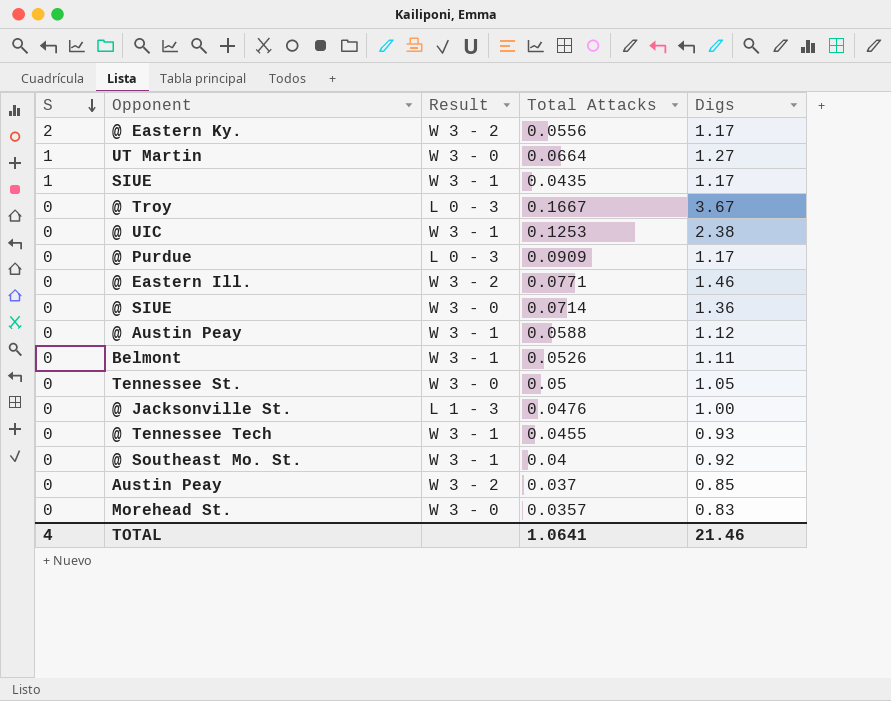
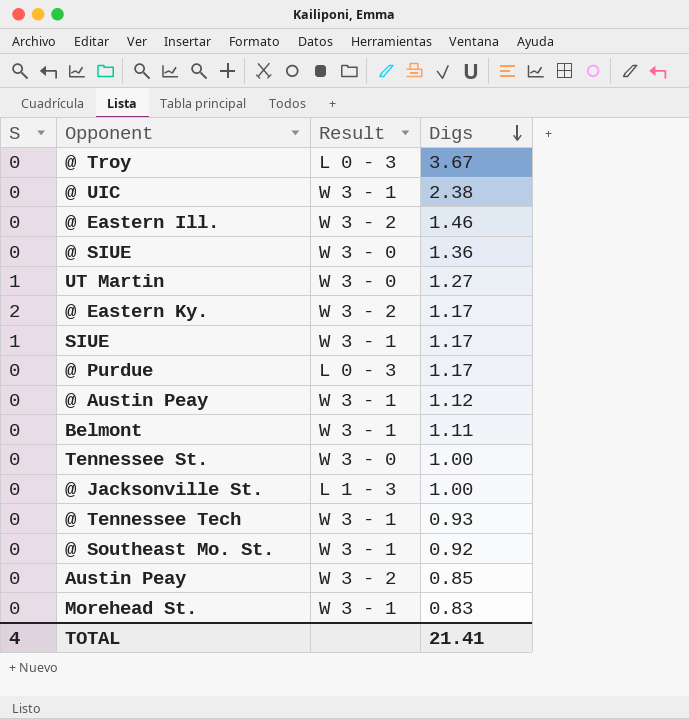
row order: S descending -> Digs descending
column Total Attacks | position: 4 -> none
Tennessee St. | Digs: 1.05 -> 1.00
Morehead St. | Result: W 3 - 0 -> W 3 - 1
TOTAL | Digs: 21.46 -> 21.41

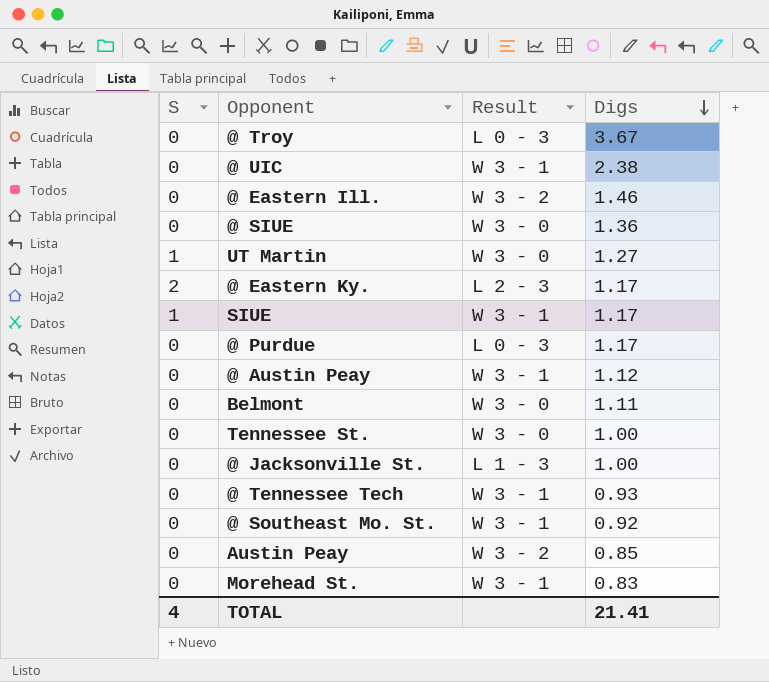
@ Eastern Ky. | Result: W 3 - 2 -> L 2 - 3
Belmont | Result: W 3 - 1 -> W 3 - 0

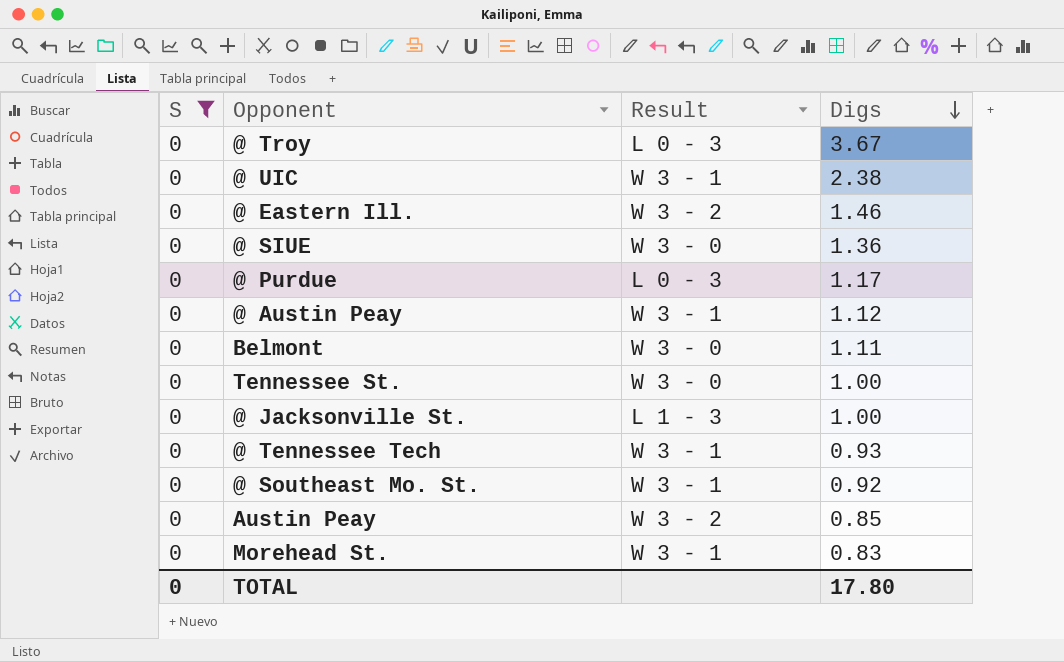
filter: none -> S = 0
TOTAL | S: 4 -> 0
TOTAL | Digs: 21.41 -> 17.80

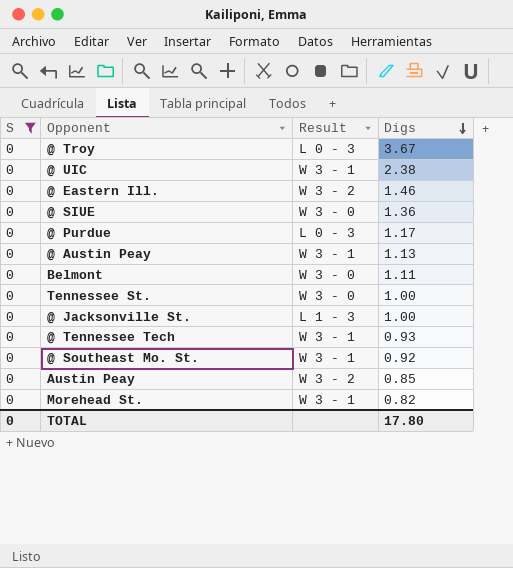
@ Austin Peay | Digs: 1.12 -> 1.13
Morehead St. | Digs: 0.83 -> 0.82

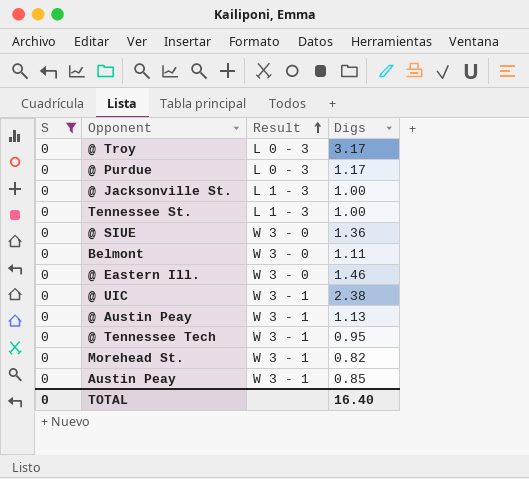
row order: Digs descending -> Result ascending
row @ Southeast Mo. St.: 0 | W 3 - 1 | 0.92 -> none
@ Troy | Digs: 3.67 -> 3.17
Tennessee St. | Result: W 3 - 0 -> L 1 - 3
@ Eastern Ill. | Result: W 3 - 2 -> W 3 - 0
@ Tennessee Tech | Digs: 0.93 -> 0.95
Austin Peay | Result: W 3 - 2 -> W 3 - 1
TOTAL | Digs: 17.80 -> 16.40

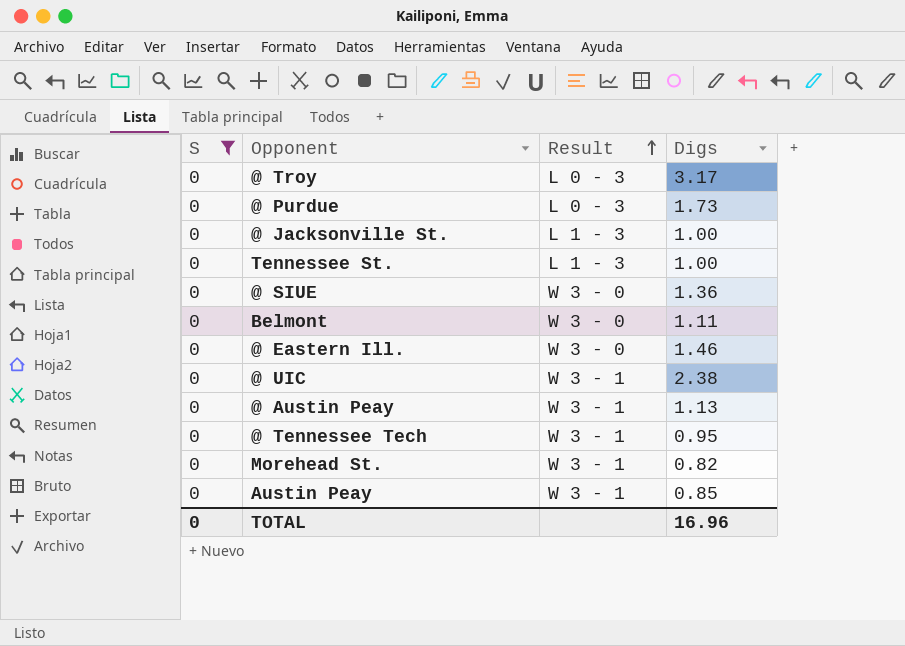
@ Purdue | Digs: 1.17 -> 1.73
TOTAL | Digs: 16.40 -> 16.96

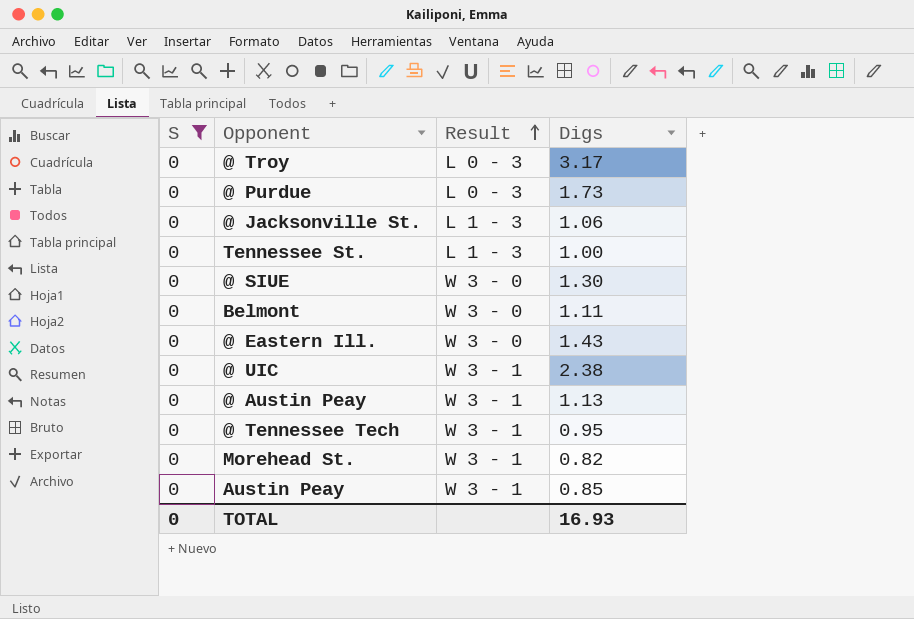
@ Jacksonville St. | Digs: 1.00 -> 1.06
@ SIUE | Digs: 1.36 -> 1.30
@ Eastern Ill. | Digs: 1.46 -> 1.43
TOTAL | Digs: 16.96 -> 16.93

